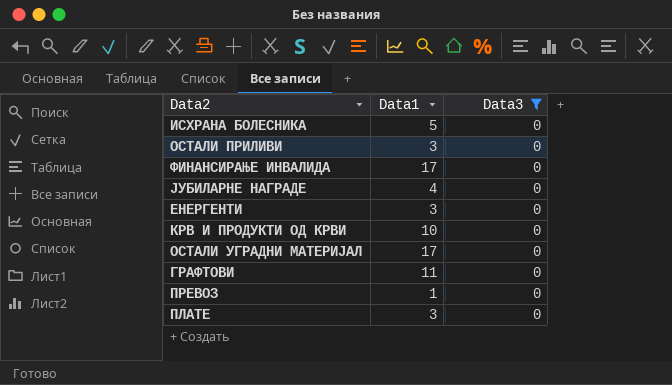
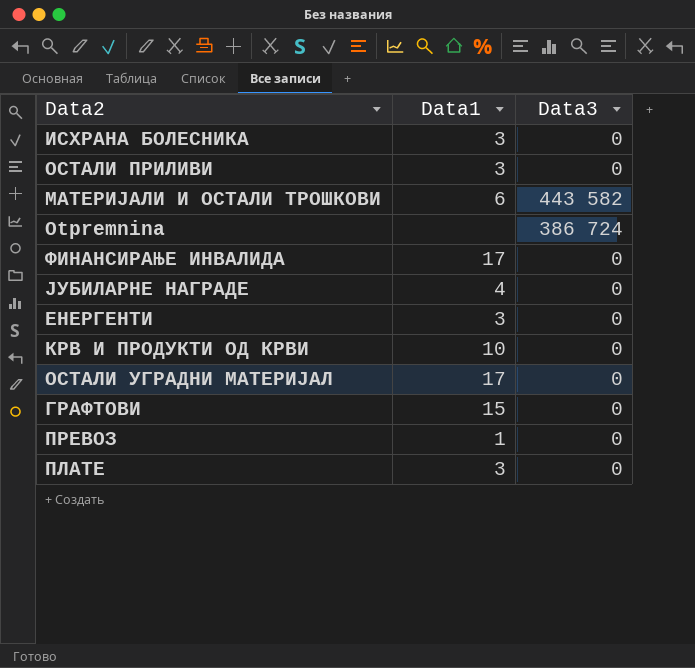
filter: Data3 = 0 -> none
ИСХРАНА БОЛЕСНИКА | Data1: 5 -> 3
ГРАФТОВИ | Data1: 11 -> 15

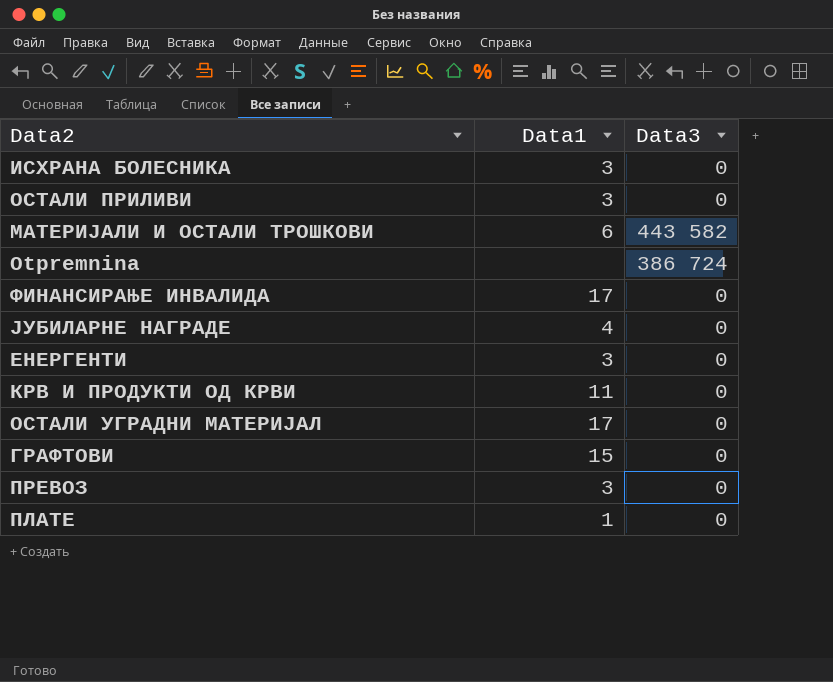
КРВ И ПРОДУКТИ ОД КРВИ | Data1: 10 -> 11
ПРЕВОЗ | Data1: 1 -> 3
ПЛАТЕ | Data1: 3 -> 1

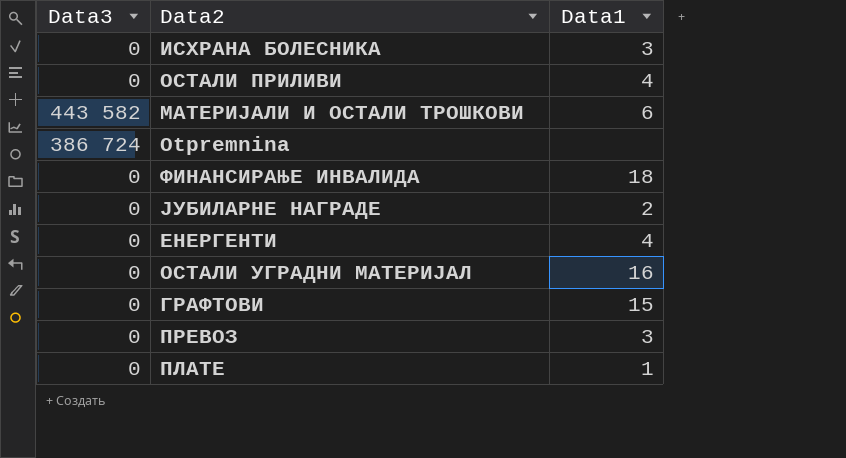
column Data3 | position: 3 -> 1
row КРВ И ПРОДУКТИ ОД КРВИ: 11 | 0 -> none
ОСТАЛИ ПРИЛИВИ | Data1: 3 -> 4
ФИНАНСИРАЊЕ ИНВАЛИДА | Data1: 17 -> 18
ЈУБИЛАРНЕ НАГРАДЕ | Data1: 4 -> 2
ЕНЕРГЕНТИ | Data1: 3 -> 4
ОСТАЛИ УГРАДНИ МАТЕРИЈАЛ | Data1: 17 -> 16

